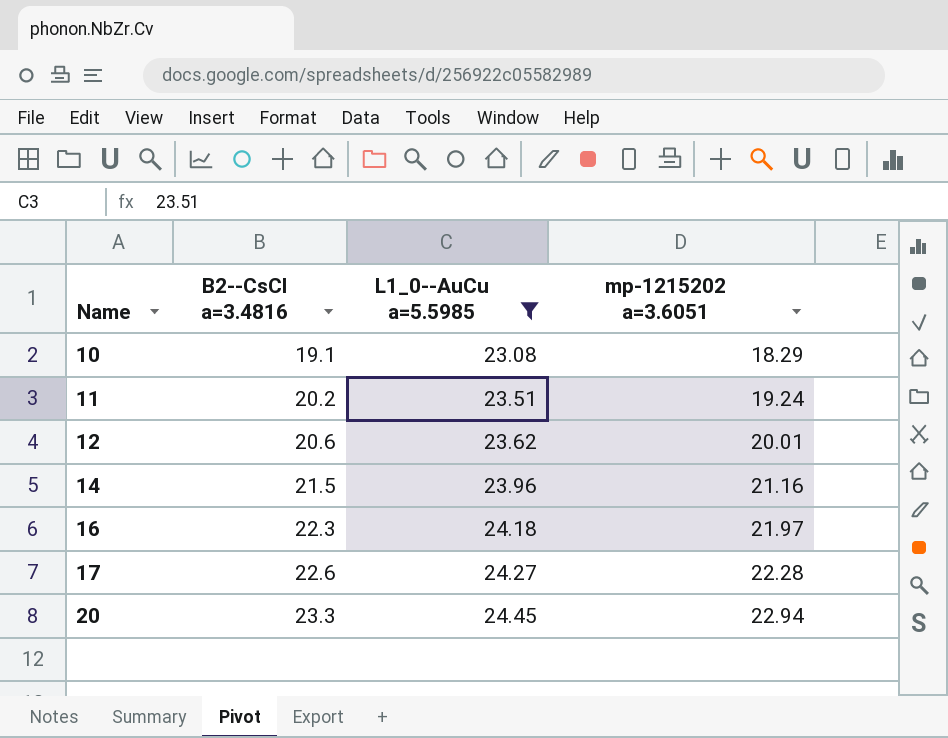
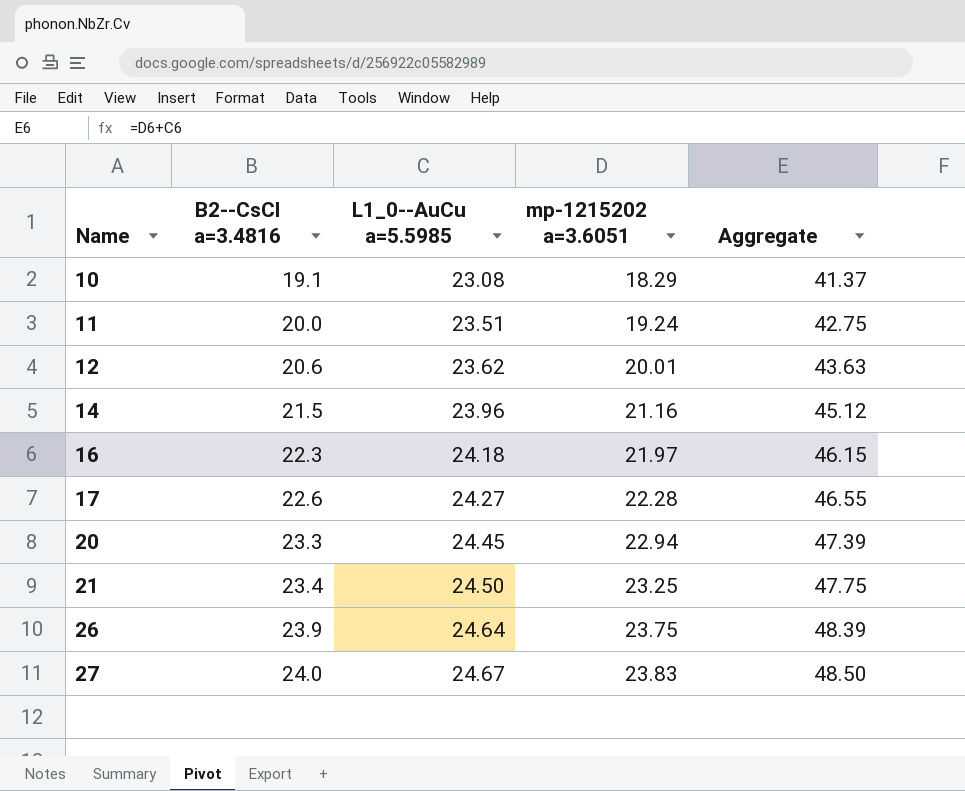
filter: L1_0--AuCu a=5.5985 <= 24.45 -> none
column Aggregate | formula: none -> [L1_0--AuCu a=5.5985] + [mp-1215202 a=3.6051]
11 | B2--CsCl a=3.4816: 20.2 -> 20.0

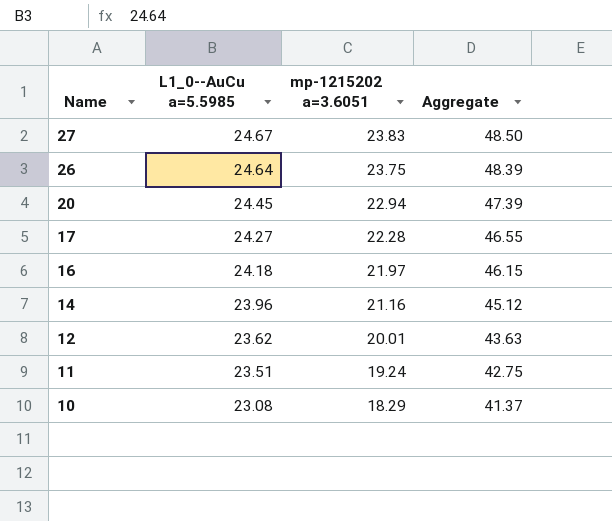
row order: Name ascending -> Name descending
column B2--CsCl a=3.4816 | position: 2 -> none
row 21: 23.4 | 24.50 | 23.25 | 47.75 -> none

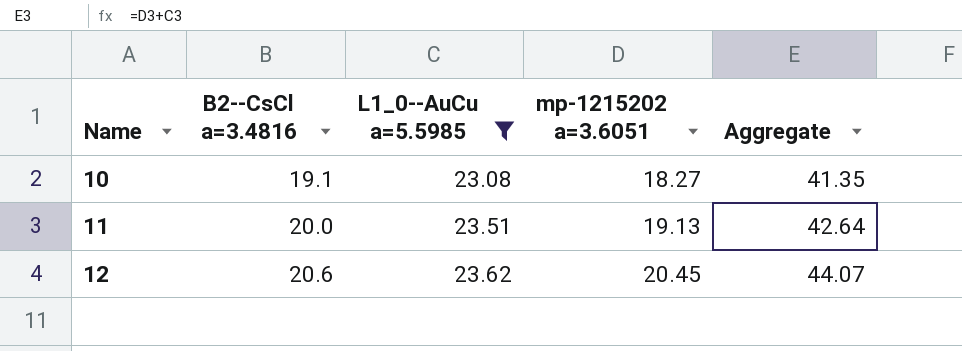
filter: none -> L1_0--AuCu a=5.5985 <= 23.62
row order: Name descending -> Name ascending
column B2--CsCl a=3.4816 | position: none -> 2
10 | mp-1215202 a=3.6051: 18.29 -> 18.27
10 | Aggregate: 41.37 -> 41.35
11 | mp-1215202 a=3.6051: 19.24 -> 19.13
11 | Aggregate: 42.75 -> 42.64
12 | mp-1215202 a=3.6051: 20.01 -> 20.45
12 | Aggregate: 43.63 -> 44.07

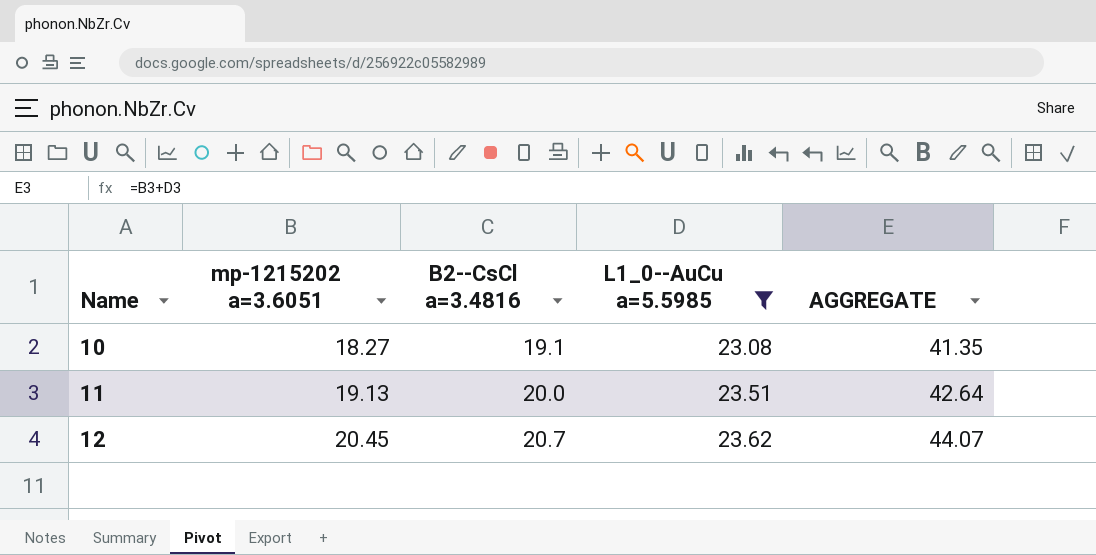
column mp-1215202 a=3.6051 | position: 4 -> 2
column name: Aggregate -> AGGREGATE
12 | B2--CsCl a=3.4816: 20.6 -> 20.7

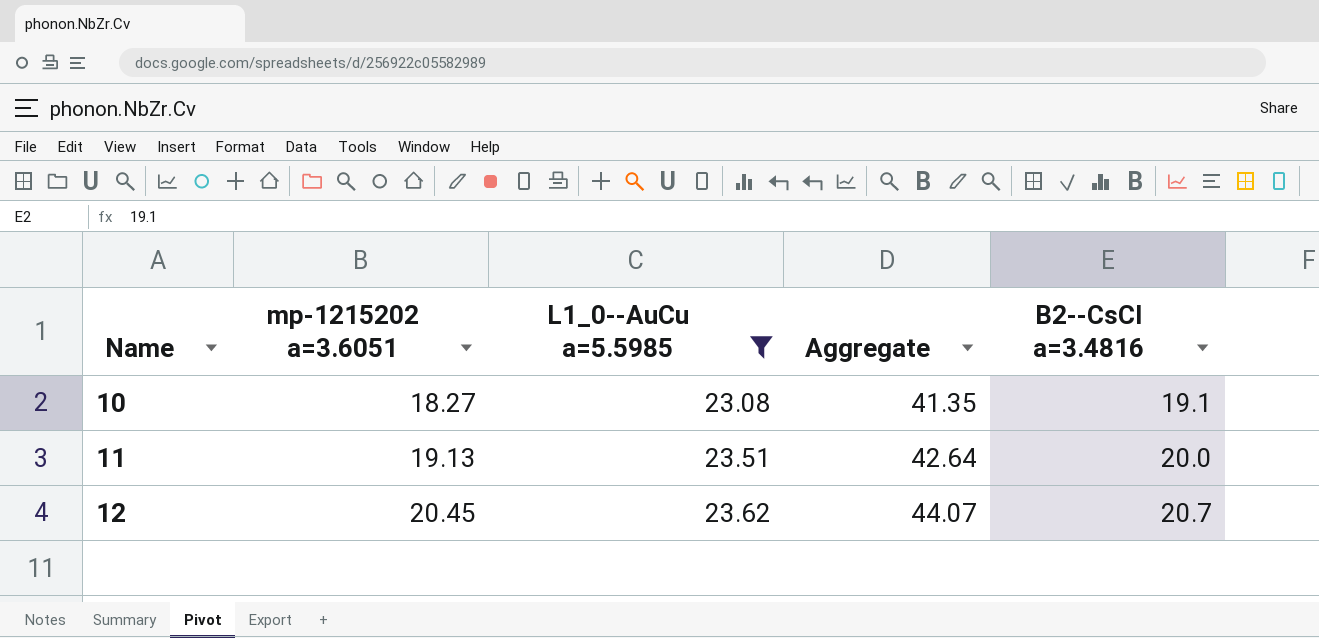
column name: AGGREGATE -> Aggregate
column B2--CsCl a=3.4816 | position: 3 -> 5

